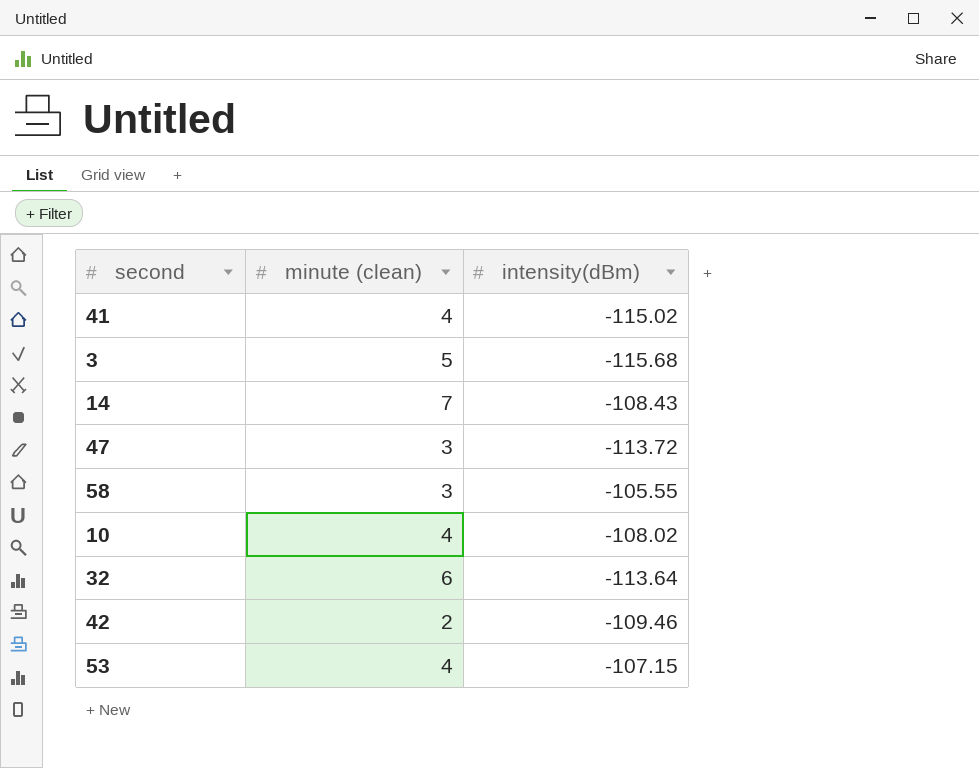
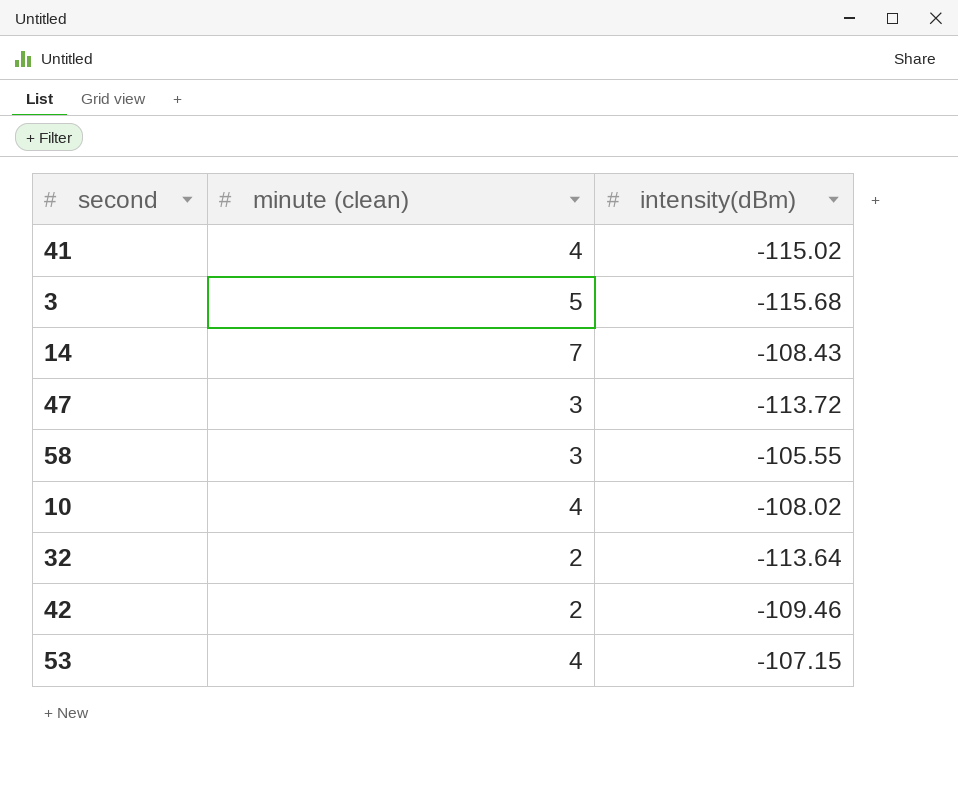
32 | minute (clean): 6 -> 2

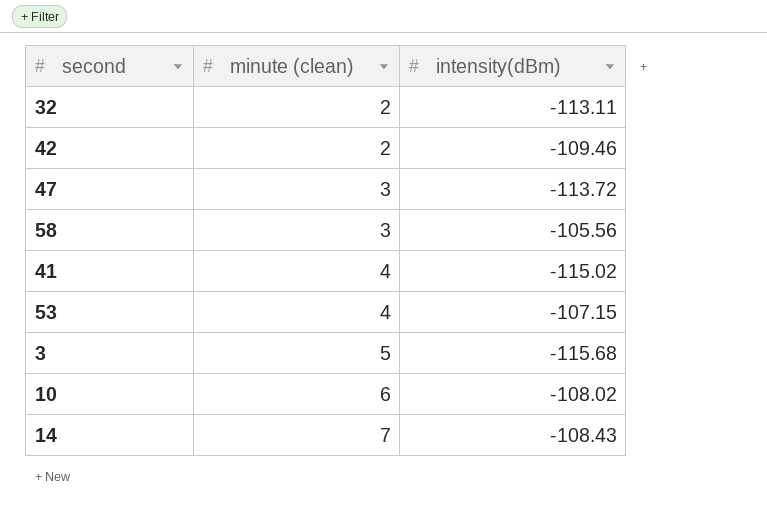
row order: none -> minute (clean) ascending
32 | intensity(dBm): -113.64 -> -113.11
58 | intensity(dBm): -105.55 -> -105.56
10 | minute (clean): 4 -> 6

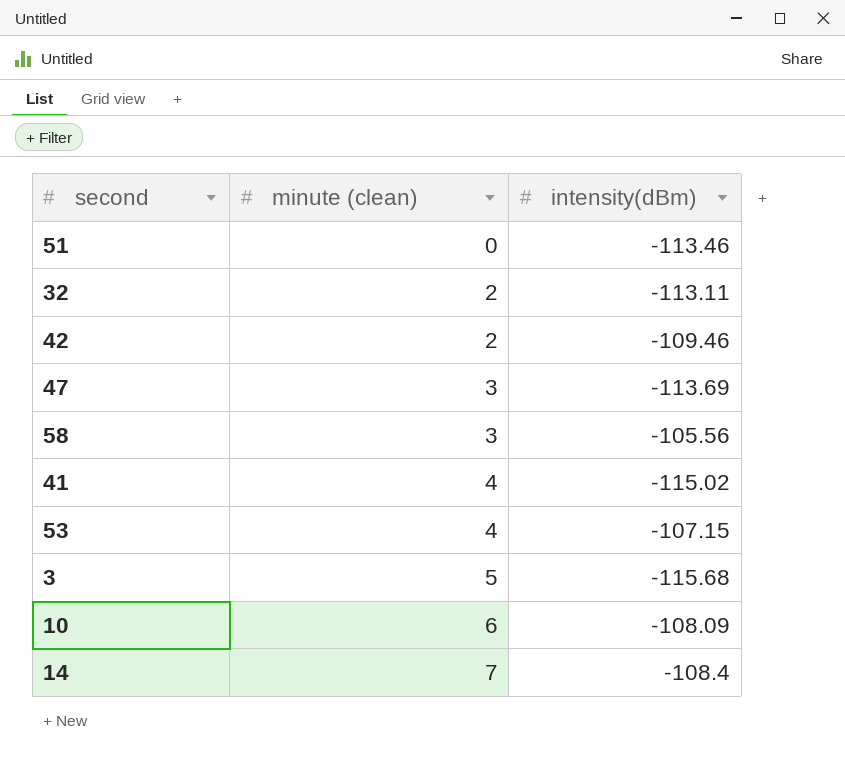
row 51: none -> 0 | -113.46
47 | intensity(dBm): -113.72 -> -113.69
10 | intensity(dBm): -108.02 -> -108.09
14 | intensity(dBm): -108.43 -> -108.4

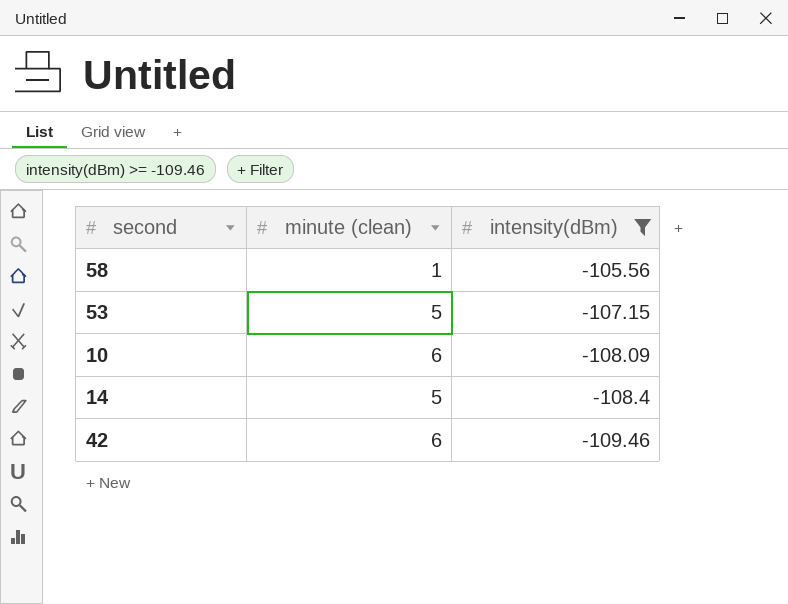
filter: none -> intensity(dBm) >= -109.46
row order: minute (clean) ascending -> intensity(dBm) descending
58 | minute (clean): 3 -> 1
53 | minute (clean): 4 -> 5
14 | minute (clean): 7 -> 5
42 | minute (clean): 2 -> 6

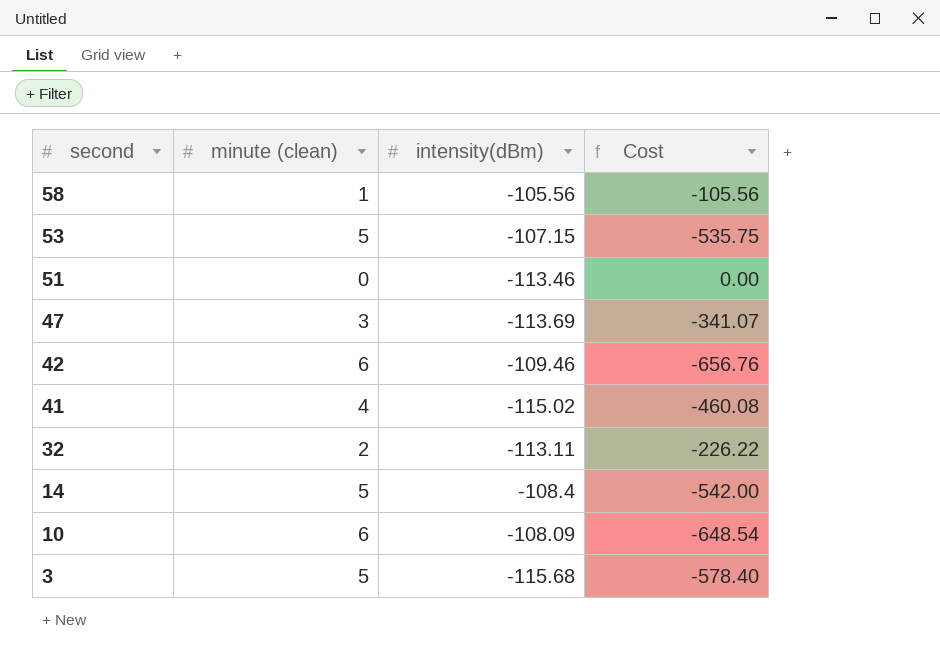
filter: intensity(dBm) >= -109.46 -> none
row order: intensity(dBm) descending -> second descending
column Cost | formula: none -> [minute (clean)] * [intensity(dBm)]

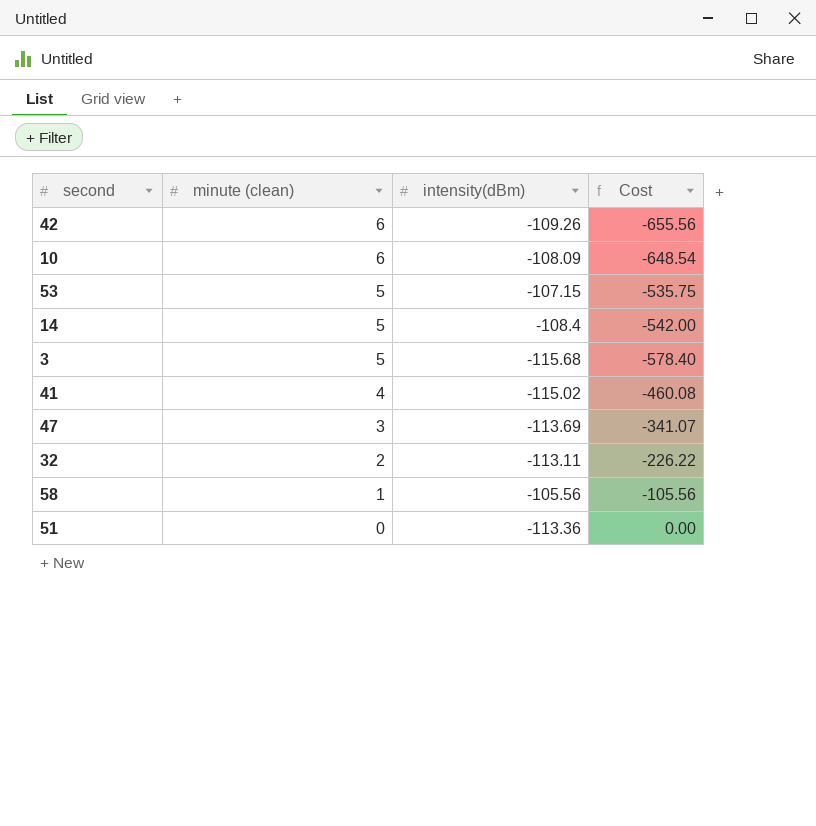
row order: second descending -> minute (clean) descending
42 | intensity(dBm): -109.46 -> -109.26
42 | Cost: -656.76 -> -655.56
51 | intensity(dBm): -113.46 -> -113.36

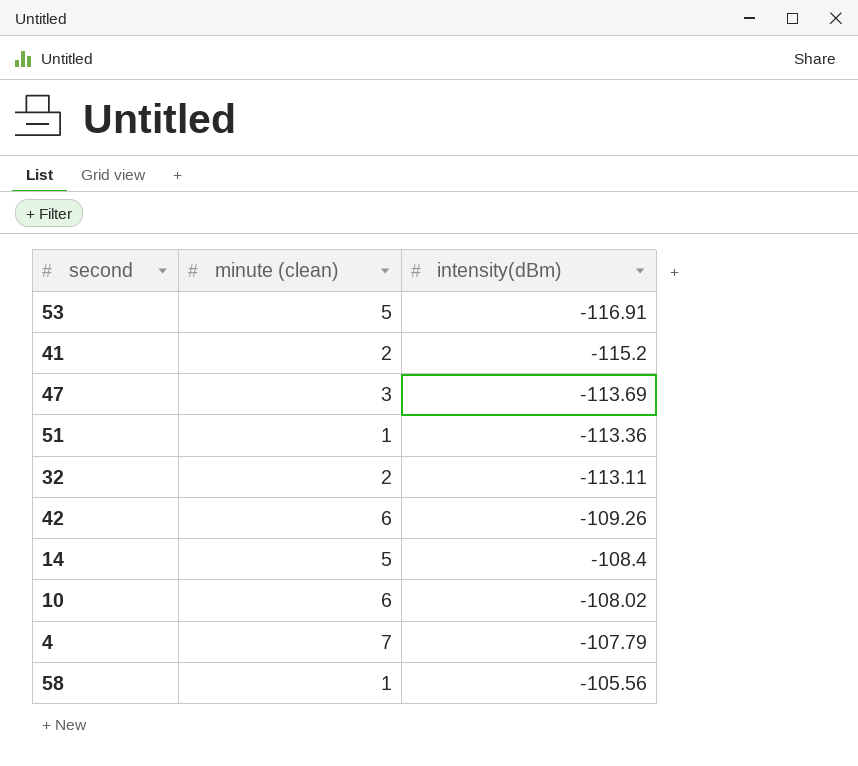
row order: minute (clean) descending -> intensity(dBm) ascending
column Cost | formula: [minute (clean)] * [intensity(dBm)] -> none
row 3: 5 | -115.68 | -578.40 -> none
53 | intensity(dBm): -107.15 -> -116.91
41 | minute (clean): 4 -> 2
41 | intensity(dBm): -115.02 -> -115.2
51 | minute (clean): 0 -> 1
10 | intensity(dBm): -108.09 -> -108.02
row 4: none -> 7 | -107.79

